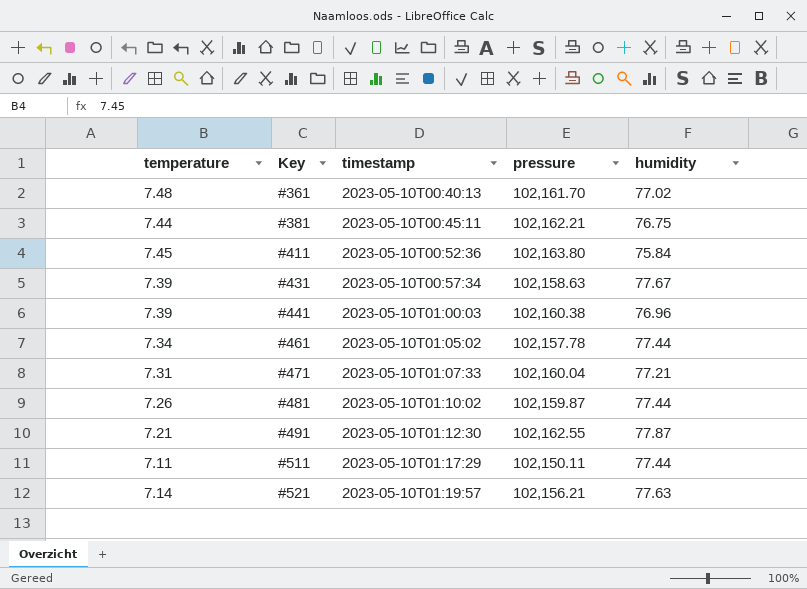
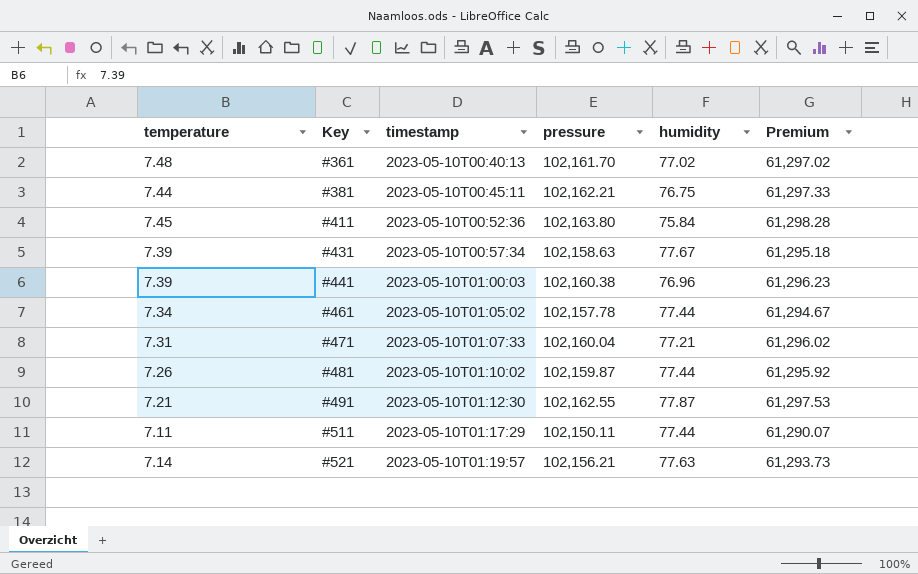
column Premium | formula: none -> [pressure] * 0.6

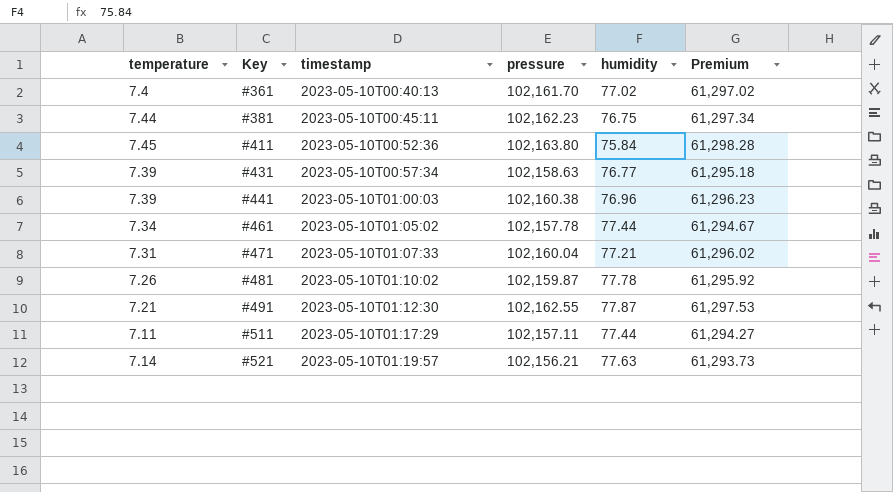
#361 | temperature: 7.48 -> 7.4
#381 | pressure: 102,162.21 -> 102,162.23
#381 | Premium: 61,297.33 -> 61,297.34
#431 | humidity: 77.67 -> 76.77
#481 | humidity: 77.44 -> 77.78
#511 | pressure: 102,150.11 -> 102,157.11
#511 | Premium: 61,290.07 -> 61,294.27

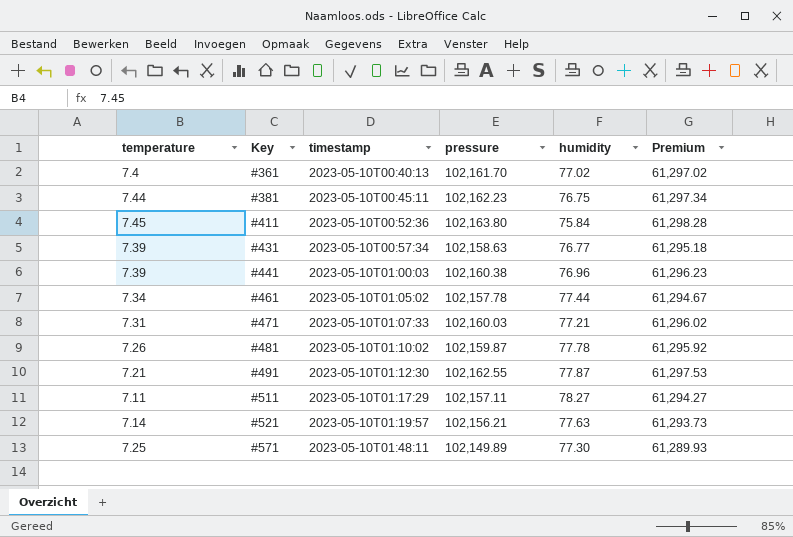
#471 | pressure: 102,160.04 -> 102,160.03
#511 | humidity: 77.44 -> 78.27
row #571: none -> 7.25 | 2023-05-10T01:48:11 | 102,149.89 | 77.30 | 61,289.93

